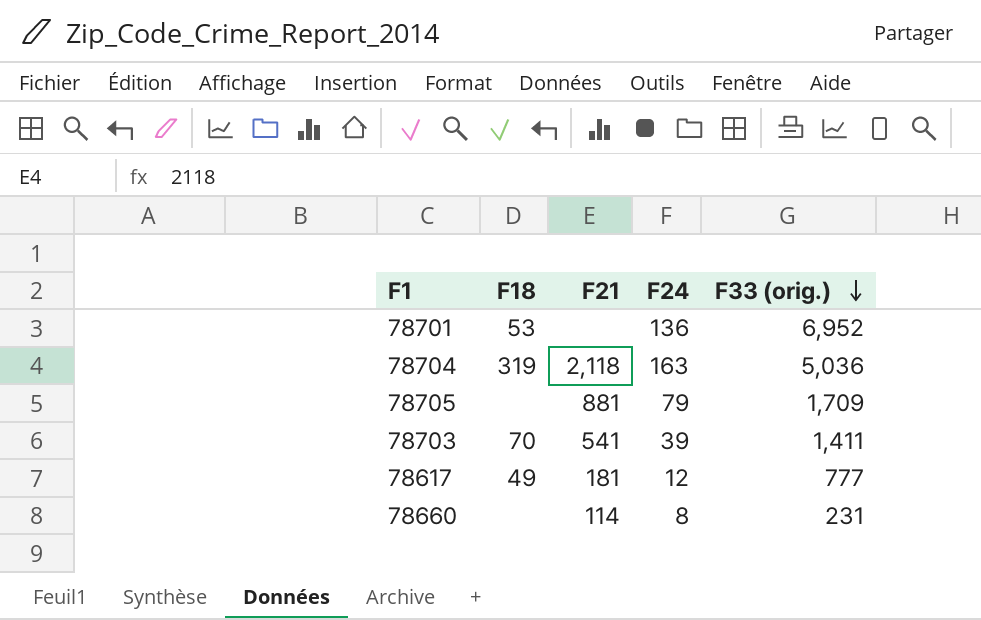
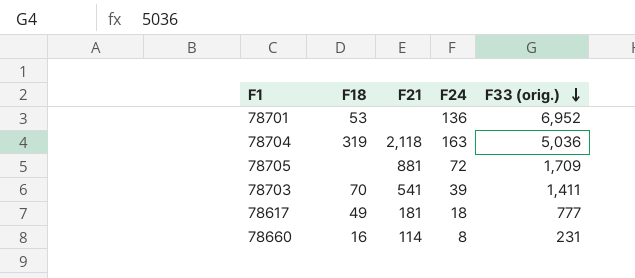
78705 | F24: 79 -> 72
78617 | F24: 12 -> 18
78660 | F18: none -> 16

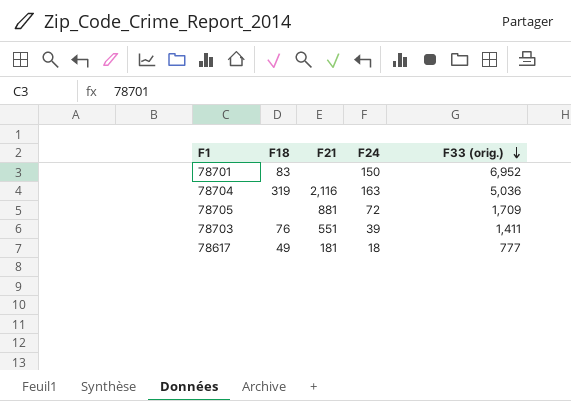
row 78660: 16 | 114 | 8 | 231 -> none
78701 | F18: 53 -> 83
78701 | F24: 136 -> 150
78704 | F21: 2,118 -> 2,116
78703 | F18: 70 -> 76
78703 | F21: 541 -> 551

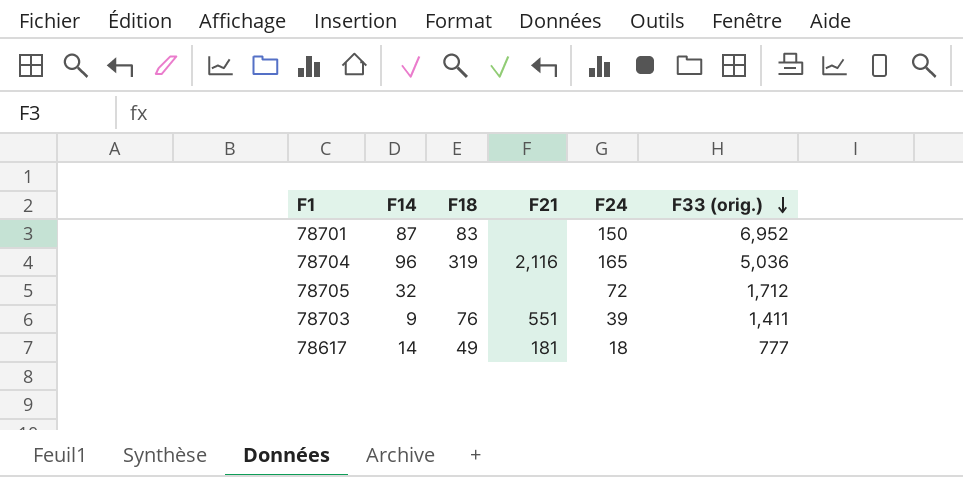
column F14 | position: none -> 2
78704 | F24: 163 -> 165
78705 | F21: 881 -> none
78705 | F33 (orig.): 1,709 -> 1,712

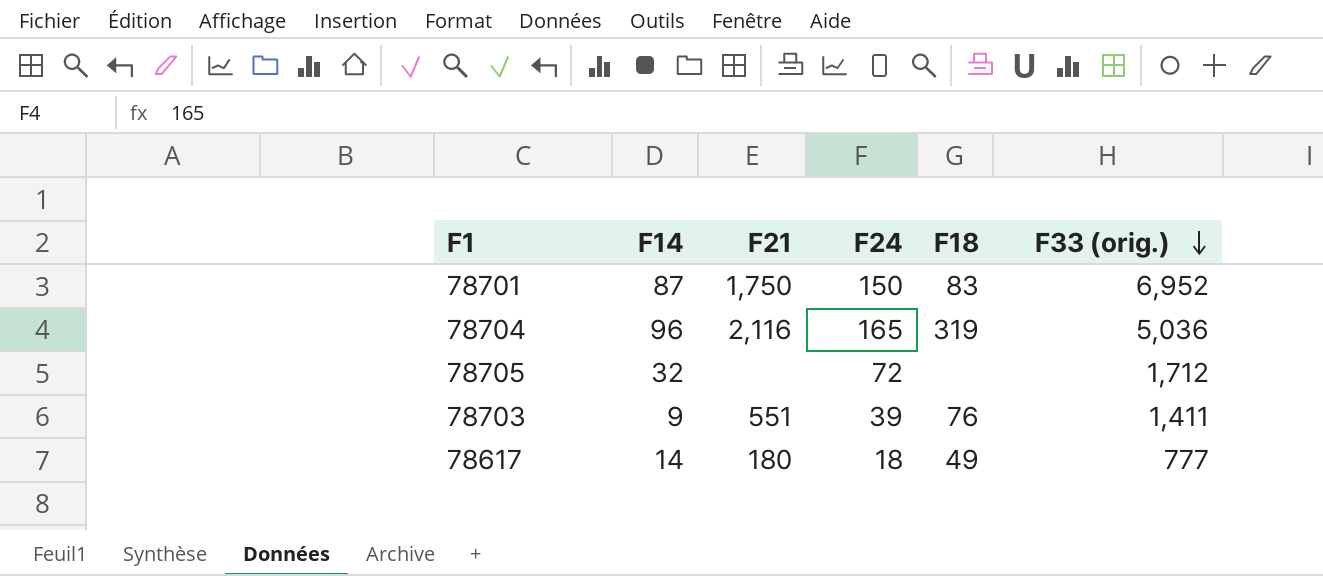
column F18 | position: 3 -> 5
78701 | F21: none -> 1,750
78617 | F21: 181 -> 180

